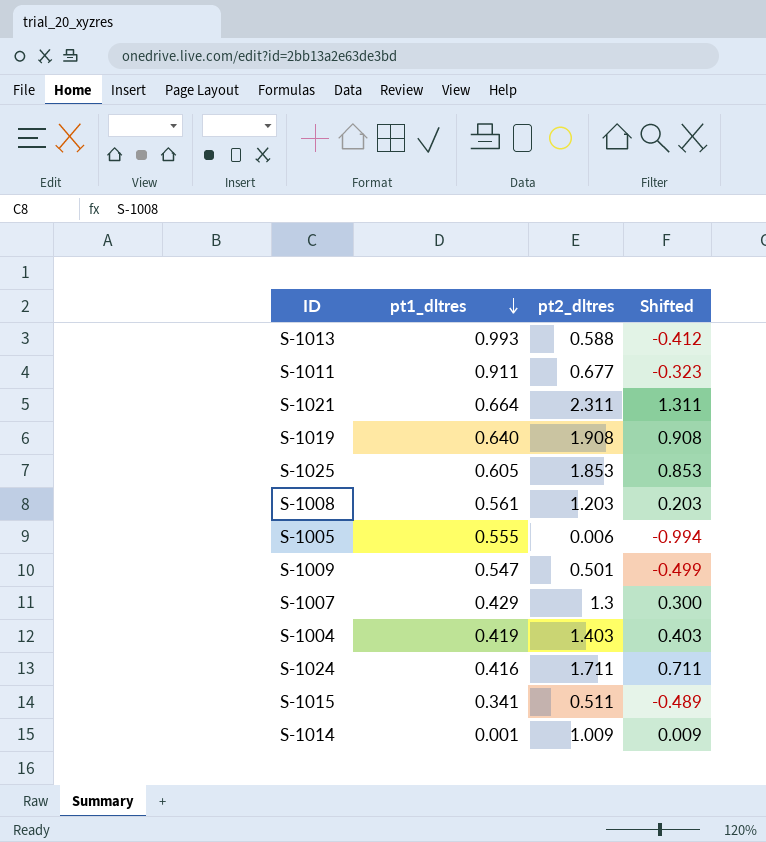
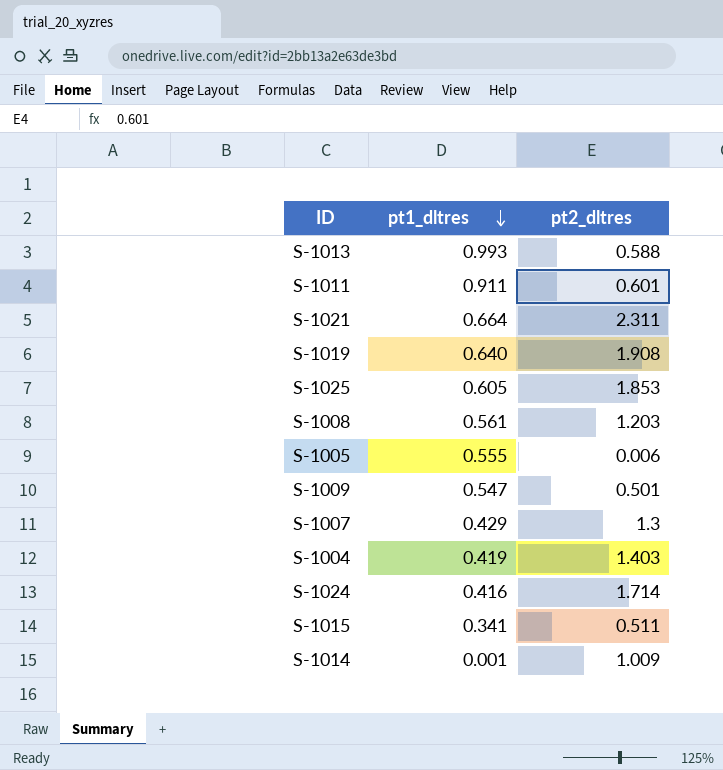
column Shifted | formula: [pt2_dltres] - 1 -> none
S-1011 | pt2_dltres: 0.677 -> 0.601
S-1024 | pt2_dltres: 1.711 -> 1.714

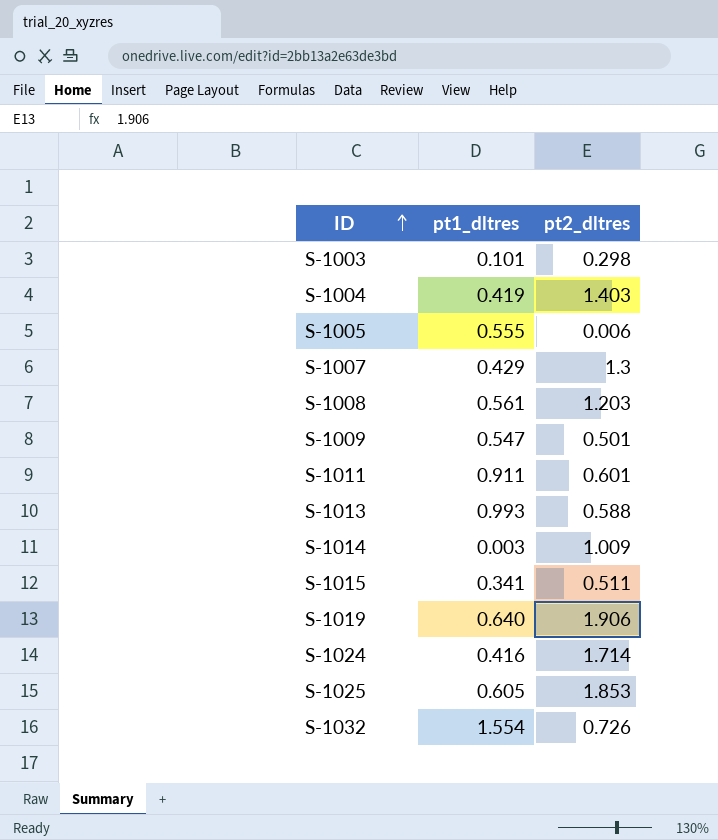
row order: pt1_dltres descending -> ID ascending
row S-1021: 0.664 | 2.311 -> none
row S-1003: none -> 0.101 | 0.298
S-1014 | pt1_dltres: 0.001 -> 0.003
S-1019 | pt2_dltres: 1.908 -> 1.906
row S-1032: none -> 1.554 | 0.726

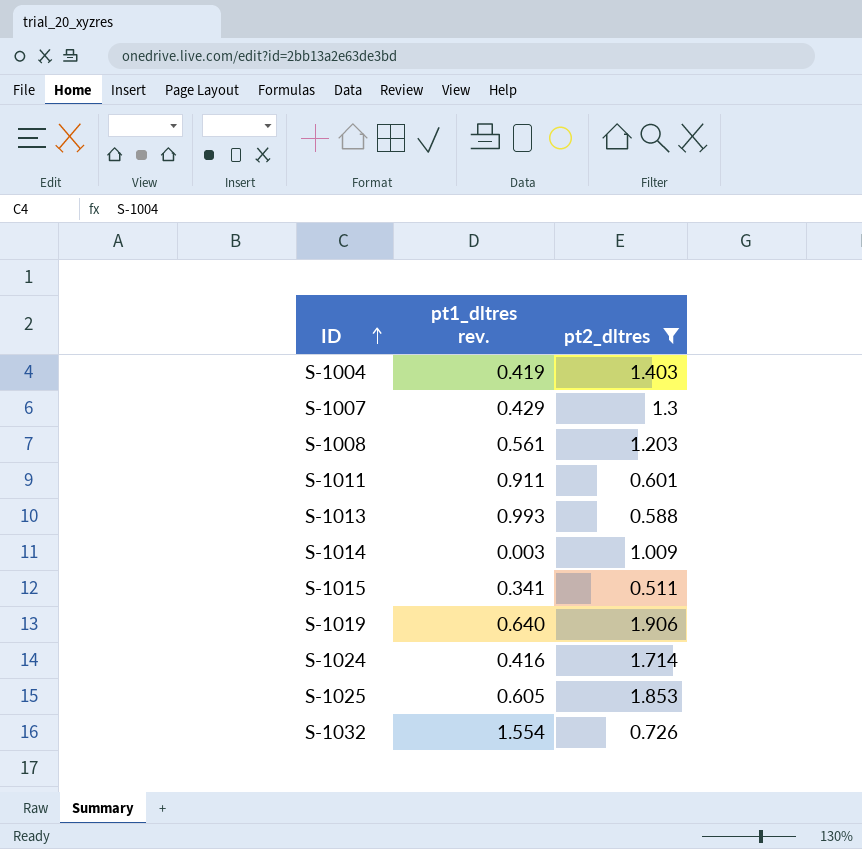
filter: none -> pt2_dltres >= 0.511
column name: pt1_dltres -> pt1_dltres rev.

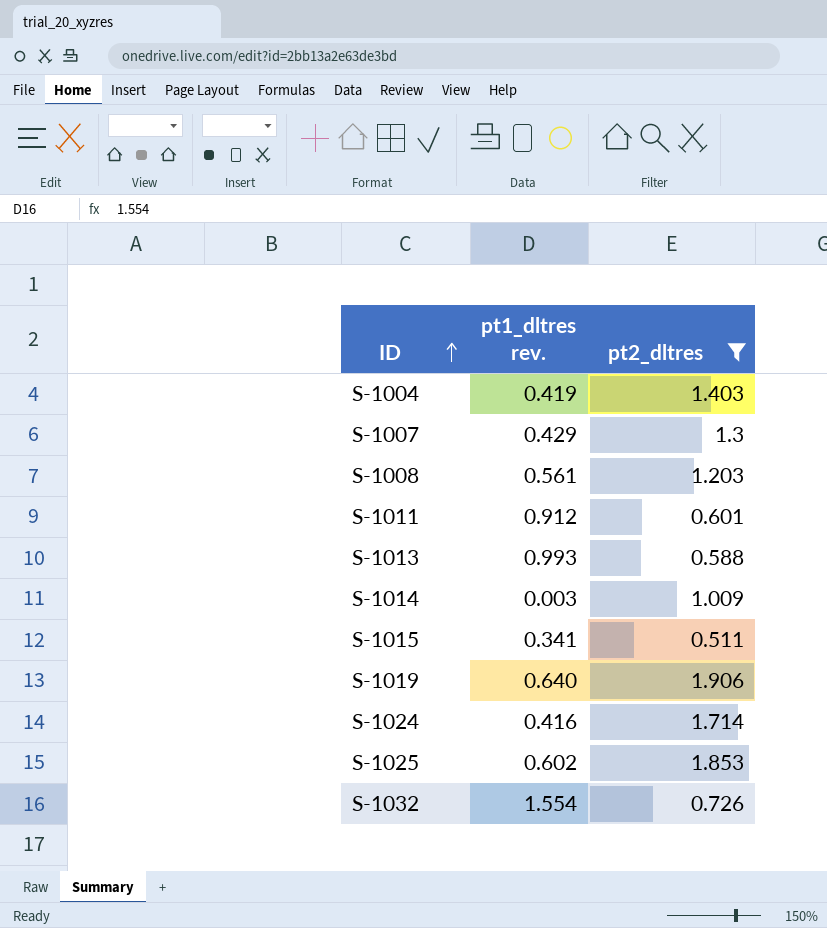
S-1011 | pt1_dltres rev.: 0.911 -> 0.912
S-1025 | pt1_dltres rev.: 0.605 -> 0.602

